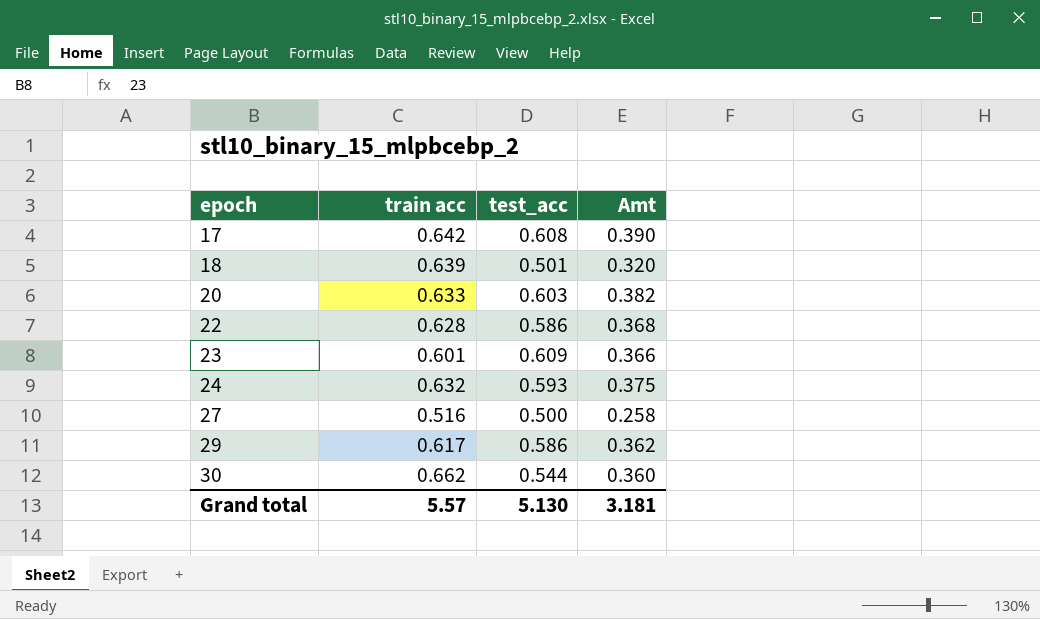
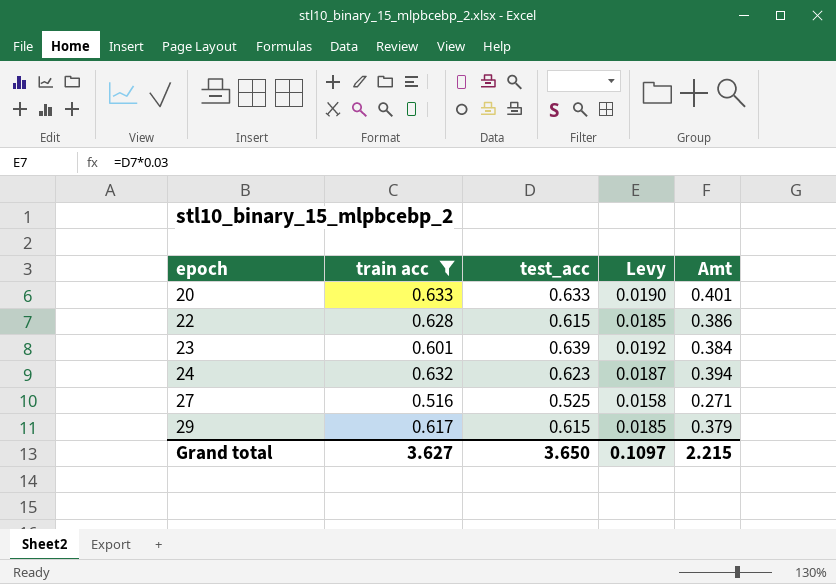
filter: none -> train acc <= 0.633
column Levy | formula: none -> [test_acc] * 0.03
20 | test_acc: 0.603 -> 0.633
20 | Amt: 0.382 -> 0.401
22 | test_acc: 0.586 -> 0.615
22 | Amt: 0.368 -> 0.386
23 | test_acc: 0.609 -> 0.639
23 | Amt: 0.366 -> 0.384
24 | test_acc: 0.593 -> 0.623
24 | Amt: 0.375 -> 0.394
27 | test_acc: 0.500 -> 0.525
27 | Amt: 0.258 -> 0.271
29 | test_acc: 0.586 -> 0.615
29 | Amt: 0.362 -> 0.379
Grand total | train acc: 5.57 -> 3.627
Grand total | test_acc: 5.130 -> 3.650
Grand total | Amt: 3.181 -> 2.215

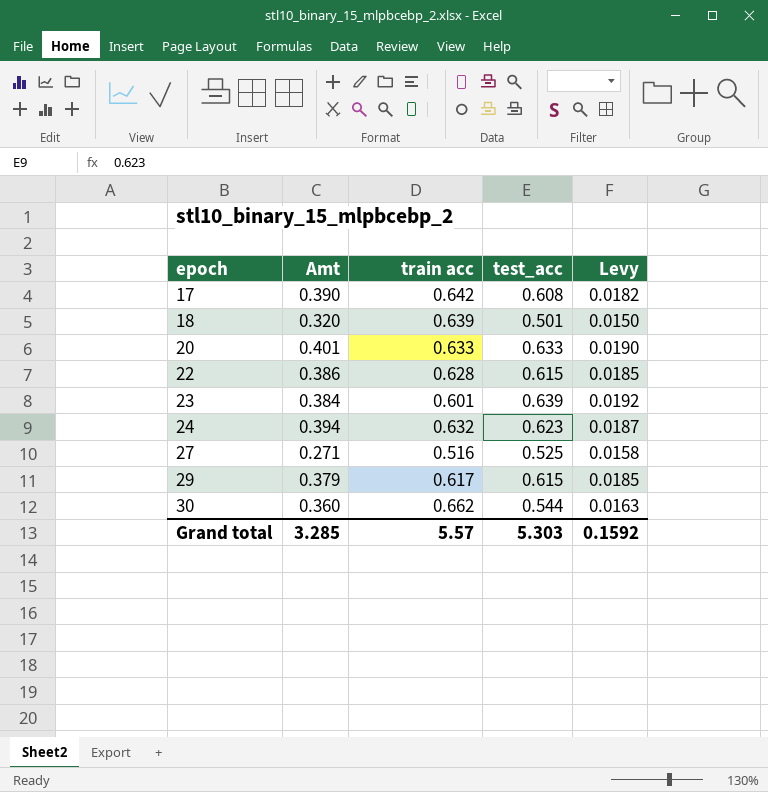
filter: train acc <= 0.633 -> none
column Amt | position: 5 -> 2
Grand total | Amt: 2.215 -> 3.285
Grand total | train acc: 3.627 -> 5.57
Grand total | test_acc: 3.650 -> 5.303
Grand total | Levy: 0.1097 -> 0.1592

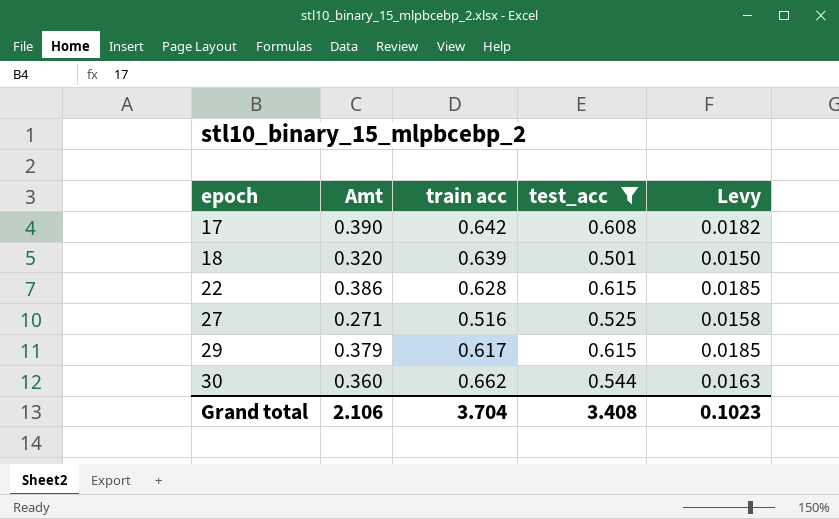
filter: none -> test_acc <= 0.615
Grand total | Amt: 3.285 -> 2.106
Grand total | train acc: 5.57 -> 3.704
Grand total | test_acc: 5.303 -> 3.408
Grand total | Levy: 0.1592 -> 0.1023

